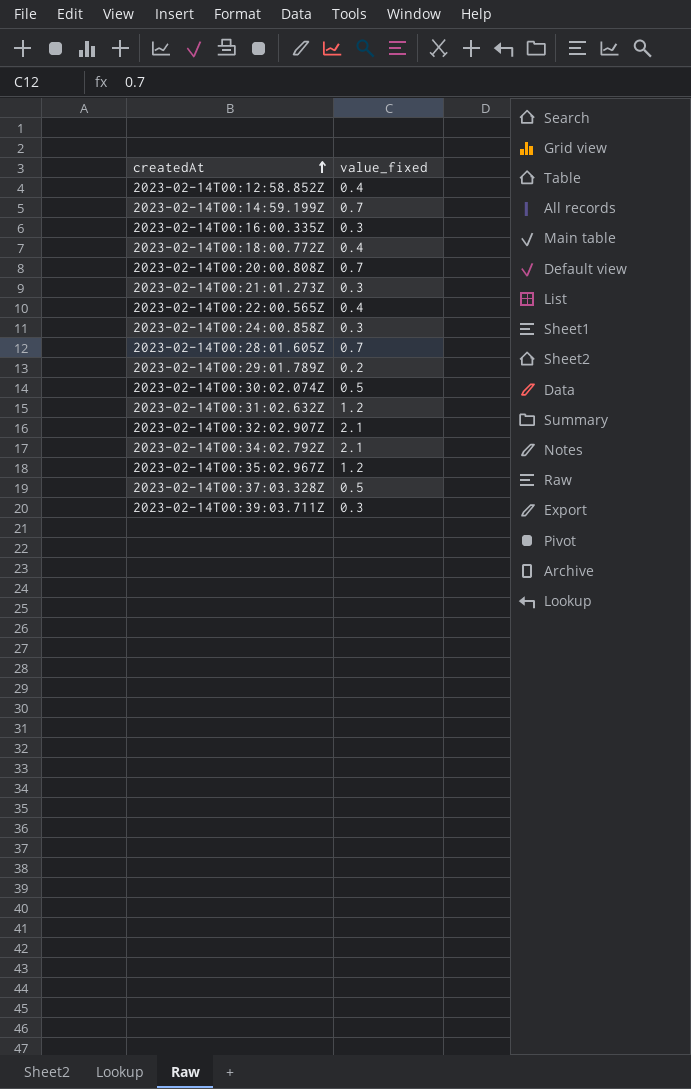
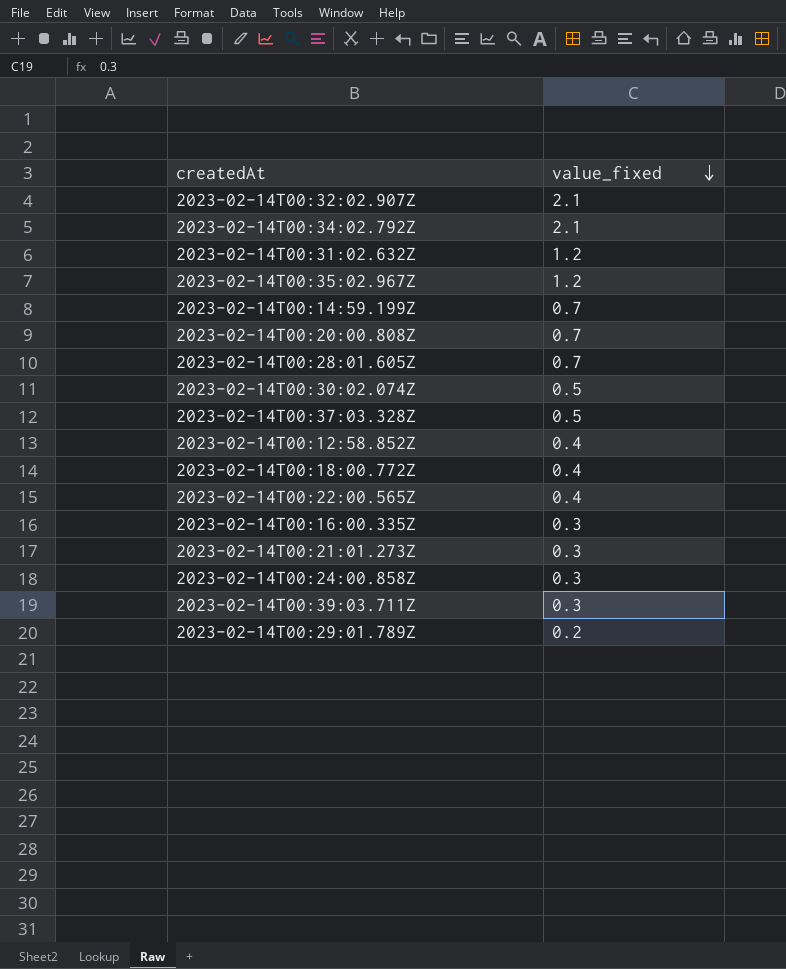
row order: createdAt ascending -> value_fixed descending

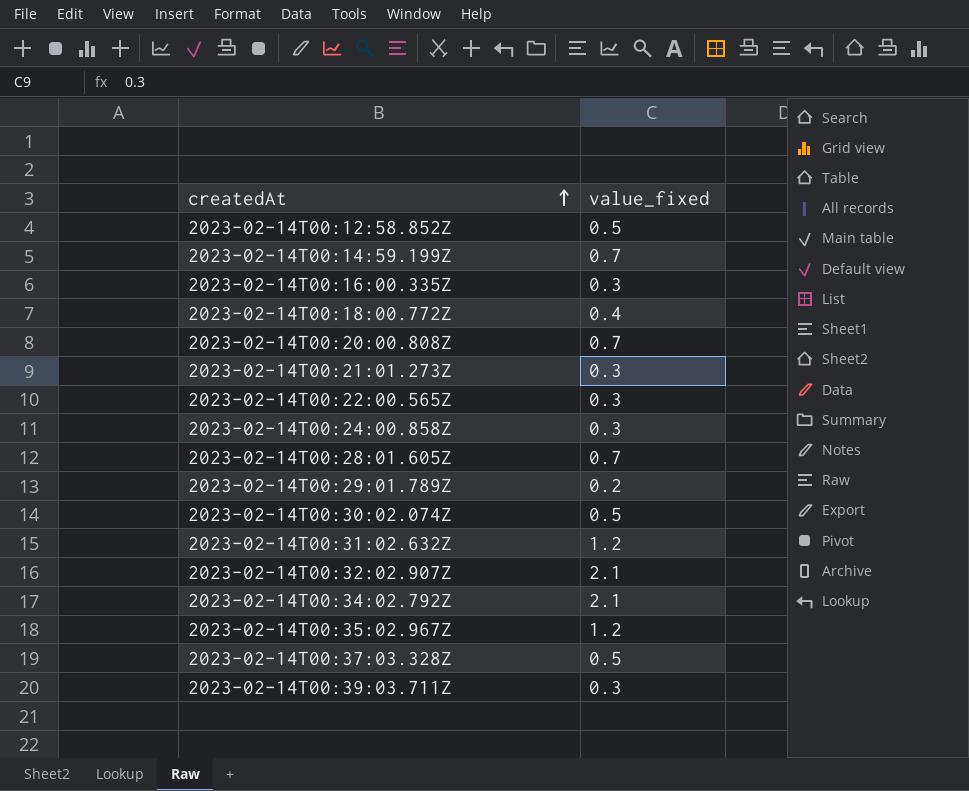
row order: value_fixed descending -> createdAt ascending
2023-02-14T00:12:58.852Z | value_fixed: 0.4 -> 0.5
2023-02-14T00:22:00.565Z | value_fixed: 0.4 -> 0.3

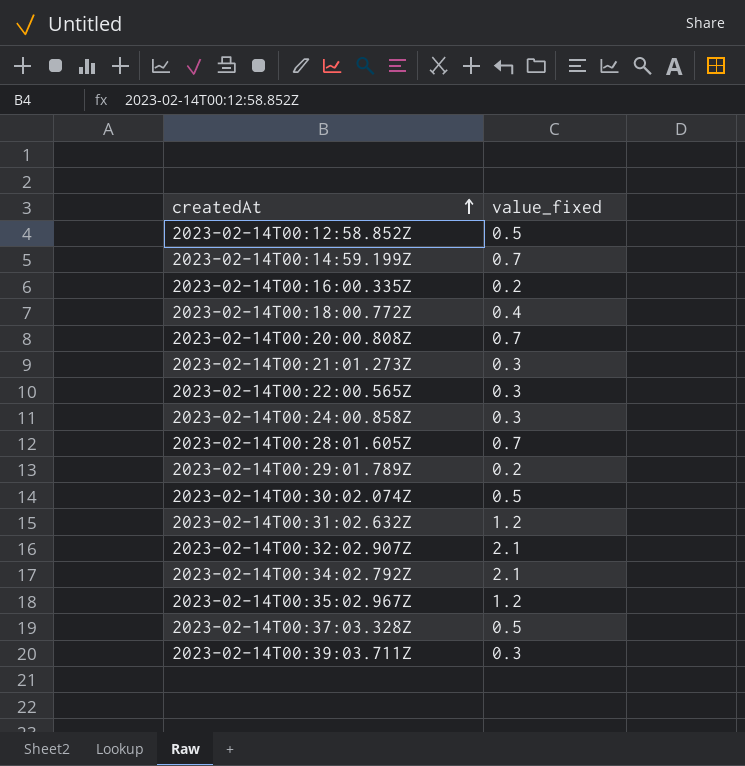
2023-02-14T00:16:00.335Z | value_fixed: 0.3 -> 0.2

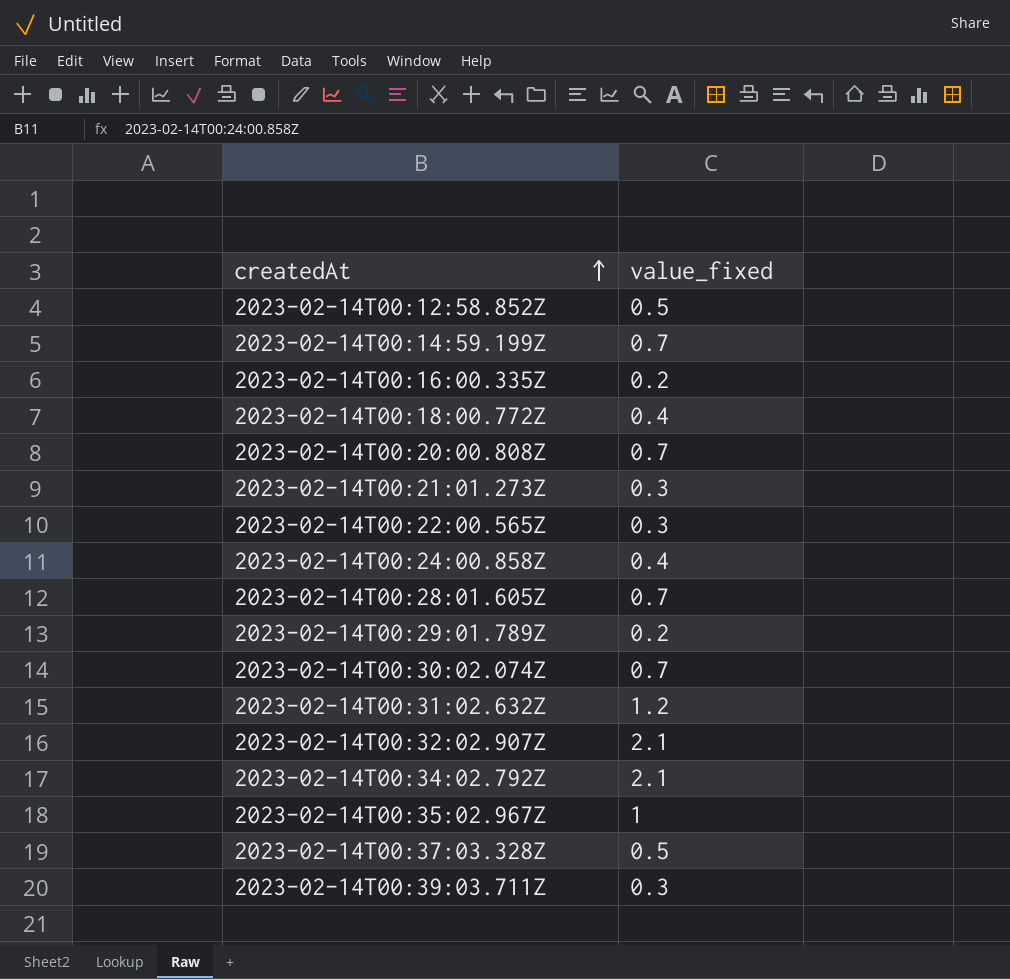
2023-02-14T00:24:00.858Z | value_fixed: 0.3 -> 0.4
2023-02-14T00:30:02.074Z | value_fixed: 0.5 -> 0.7
2023-02-14T00:35:02.967Z | value_fixed: 1.2 -> 1

